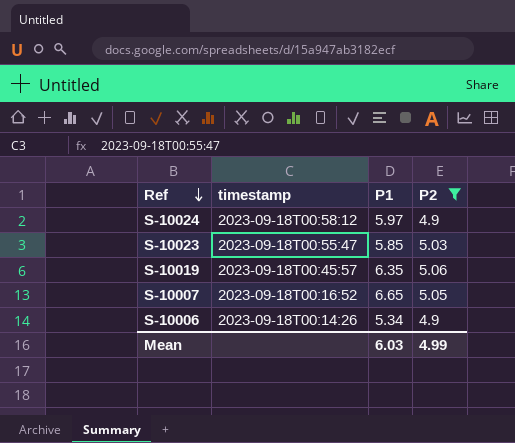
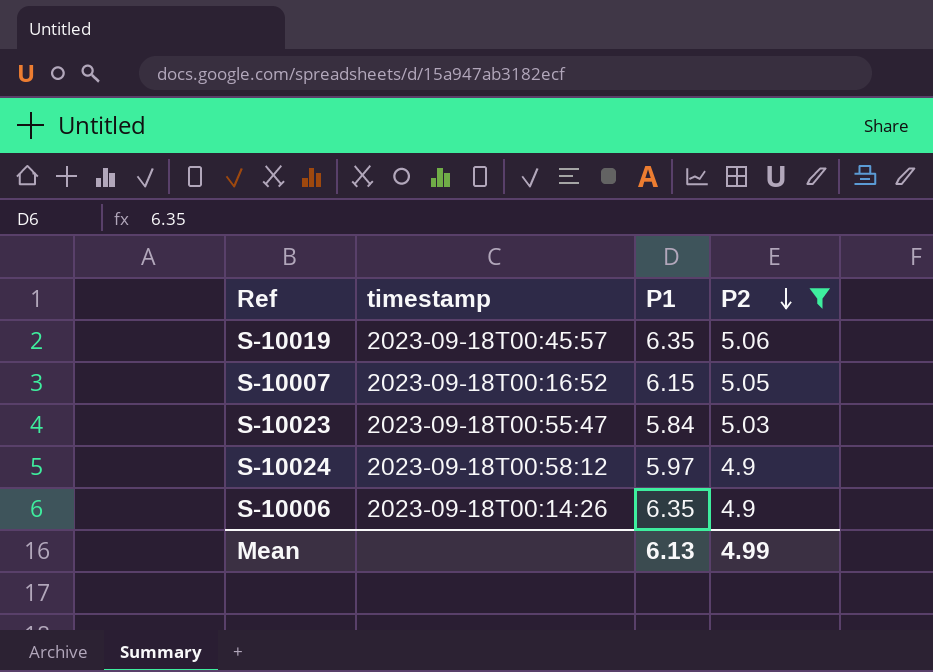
row order: Ref descending -> P2 descending
S-10007 | P1: 6.65 -> 6.15
S-10023 | P1: 5.85 -> 5.84
S-10006 | P1: 5.34 -> 6.35
Mean | P1: 6.03 -> 6.13

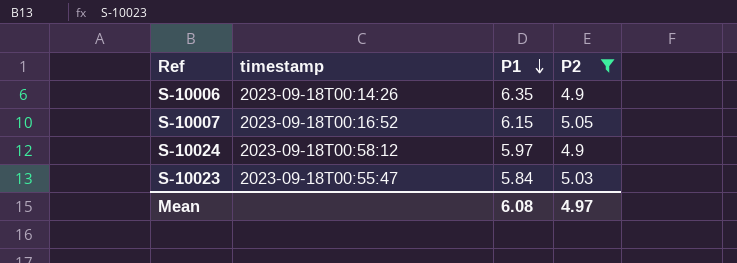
row order: P2 descending -> P1 descending
row S-10019: 2023-09-18T00:45:57 | 6.35 | 5.06 -> none
Mean | P1: 6.13 -> 6.08
Mean | P2: 4.99 -> 4.97

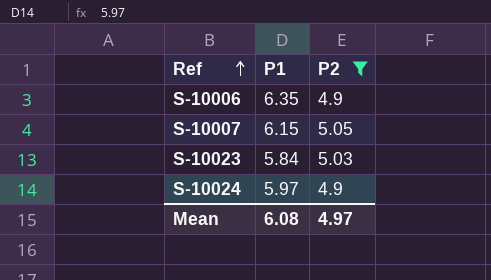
row order: P1 descending -> Ref ascending
column timestamp | position: 2 -> none

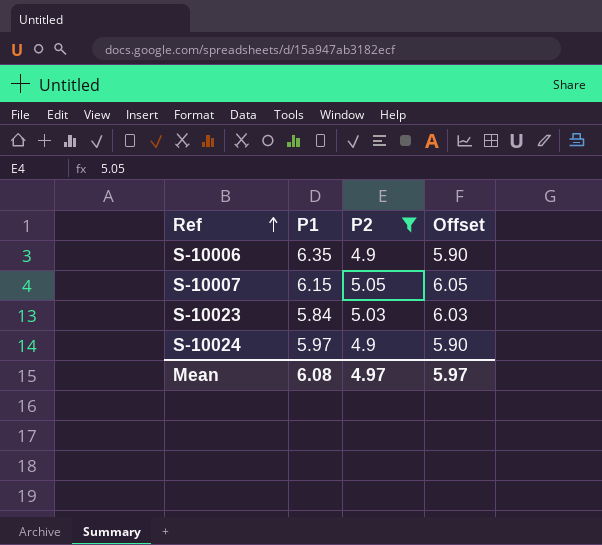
column Offset | formula: none -> [P2] + 1

